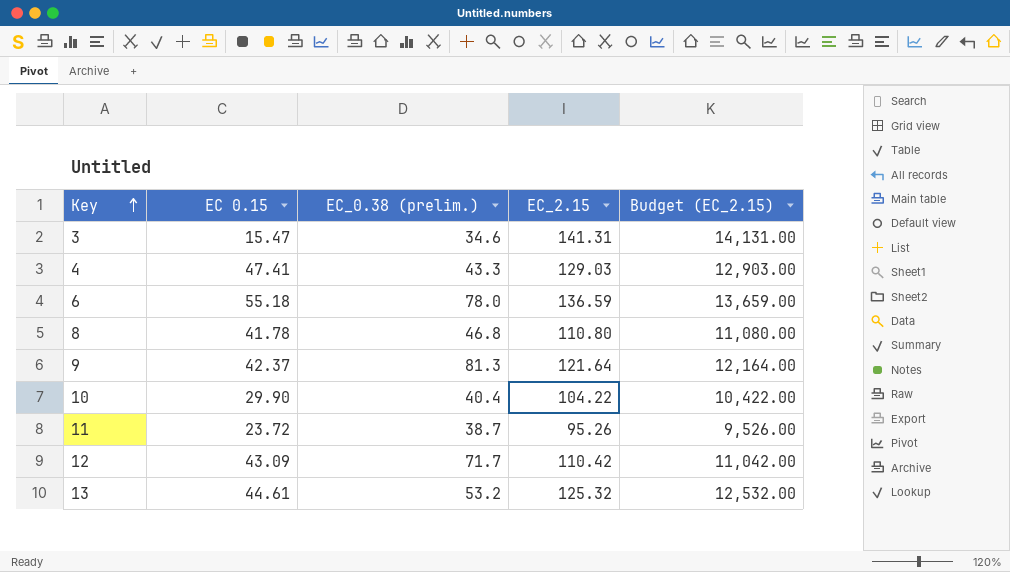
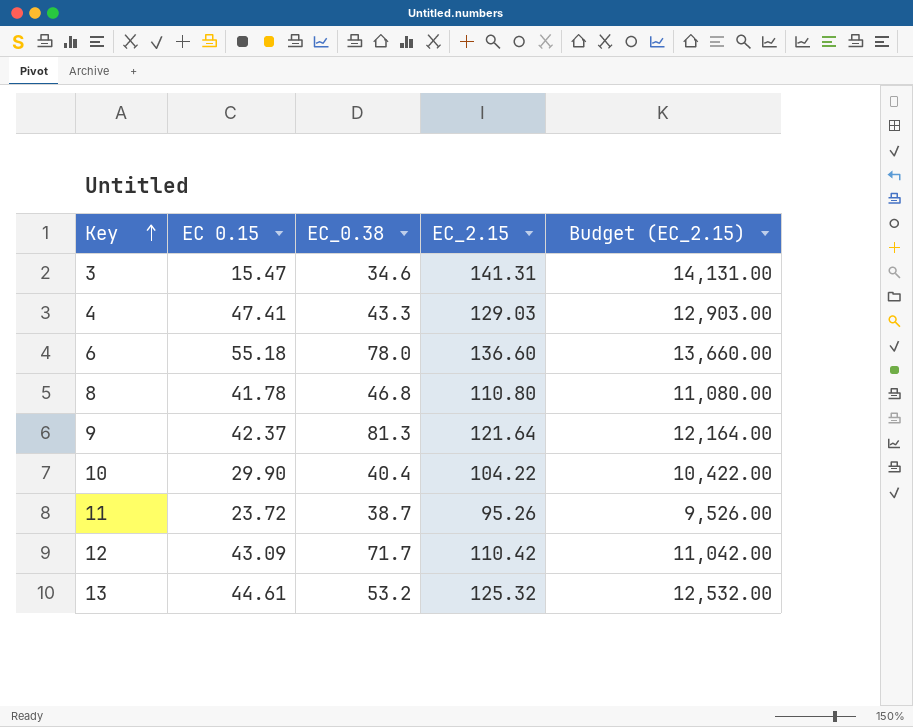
column name: EC_0.38 (prelim.) -> EC_0.38
6 | EC_2.15: 136.59 -> 136.60
6 | Budget (EC_2.15): 13,659.00 -> 13,660.00

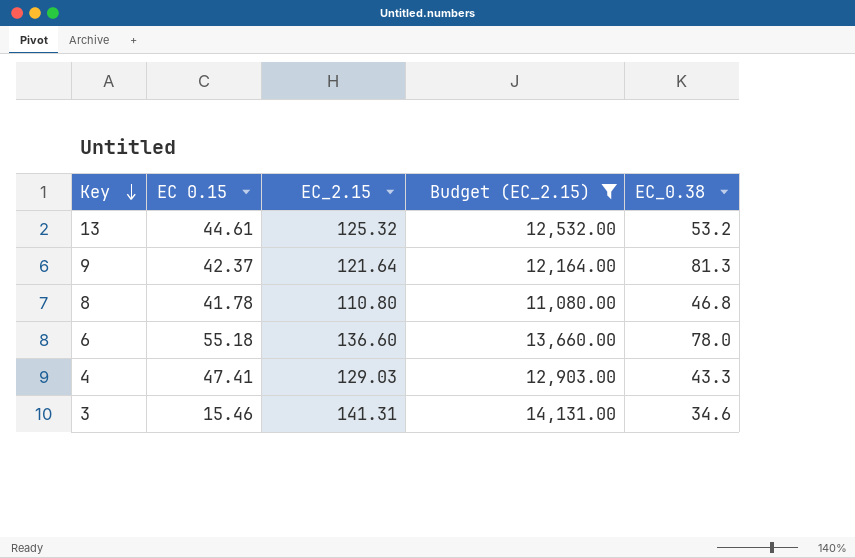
filter: none -> Budget (EC_2.15) >= 11,080.00
row order: Key ascending -> Key descending
column EC_0.38 | position: 3 -> 5
3 | EC 0.15: 15.47 -> 15.46

